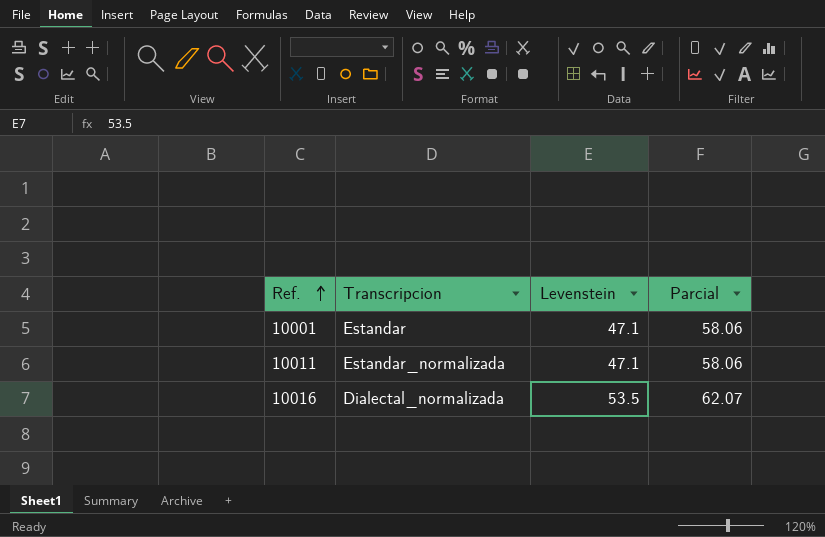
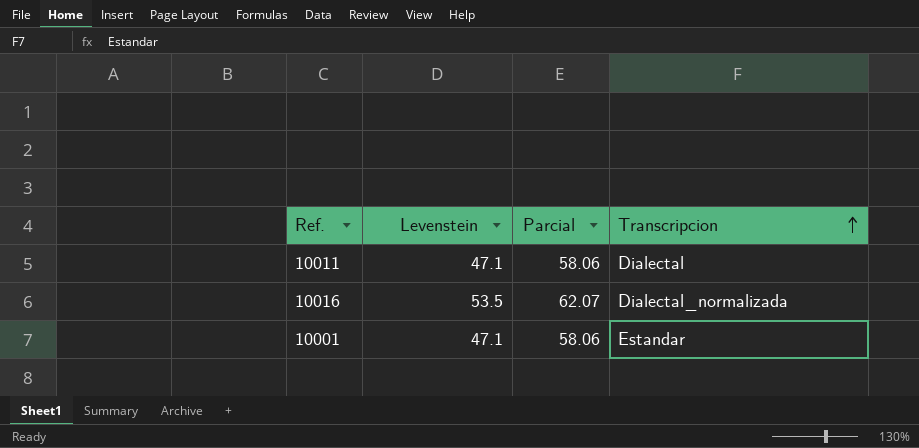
row order: Ref. ascending -> Transcripcion ascending
column Transcripcion | position: 2 -> 4
10011 | Transcripcion: Estandar_normalizada -> Dialectal

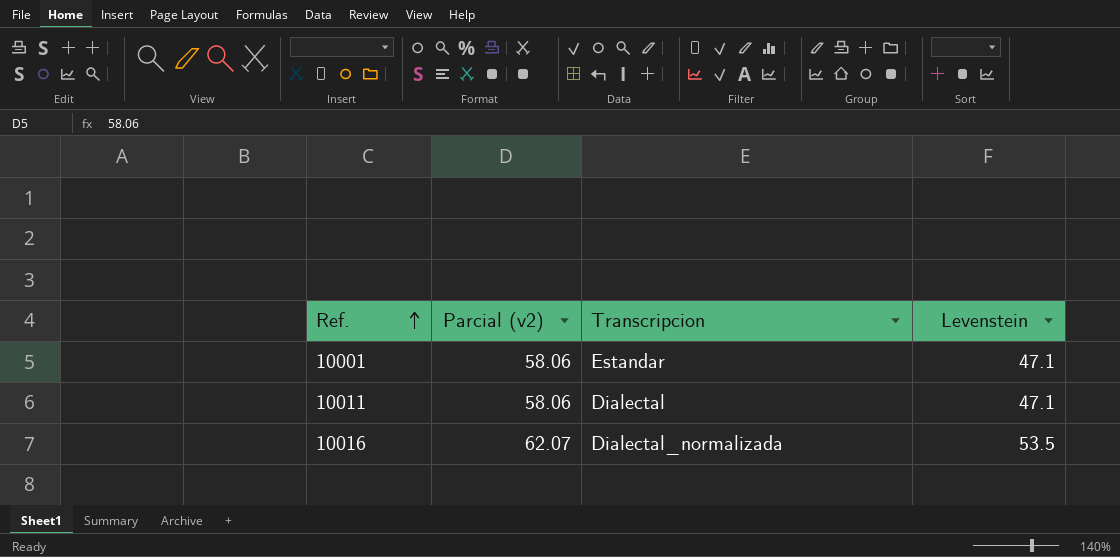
row order: Transcripcion ascending -> Ref. ascending
column name: Parcial -> Parcial (v2)
column Levenstein | position: 2 -> 4

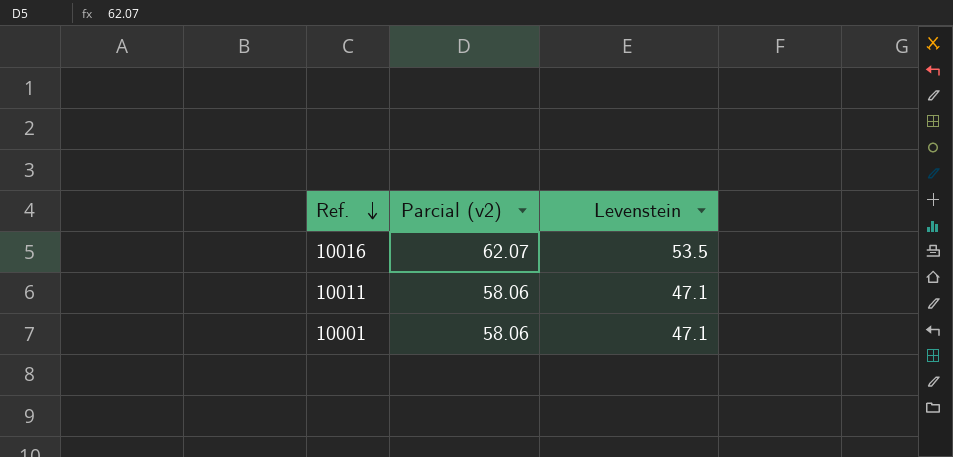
row order: Ref. ascending -> Ref. descending
column Transcripcion | position: 3 -> none

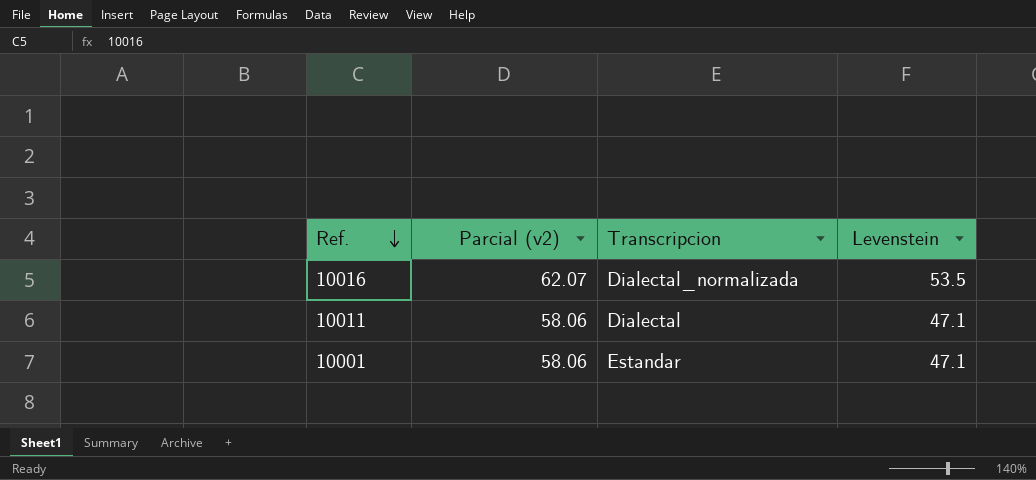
column Transcripcion | position: none -> 3

